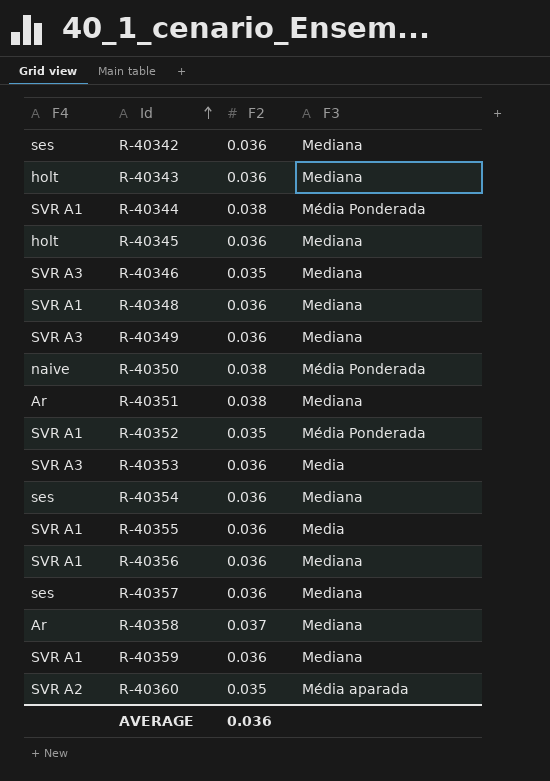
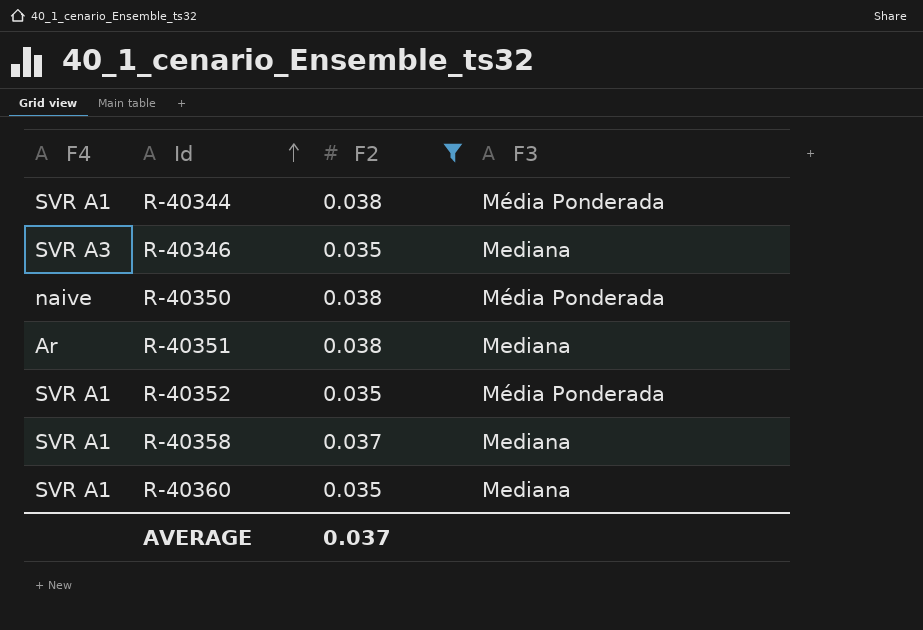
filter: none -> F2 != 0.036
R-40358 | F4: Ar -> SVR A1
R-40360 | F4: SVR A2 -> SVR A1
R-40360 | F3: Média aparada -> Mediana
AVERAGE | F2: 0.036 -> 0.037

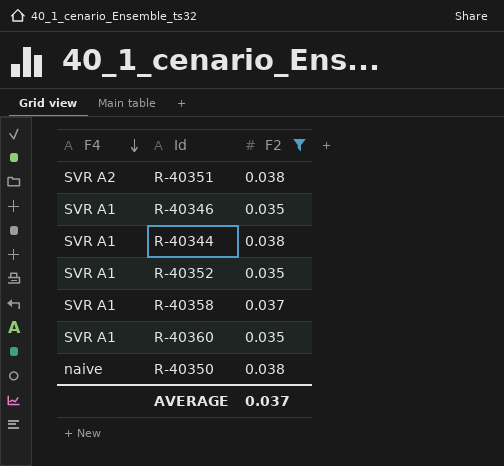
row order: Id ascending -> F4 descending
column F3 | position: 4 -> none
R-40351 | F4: Ar -> SVR A2
R-40346 | F4: SVR A3 -> SVR A1

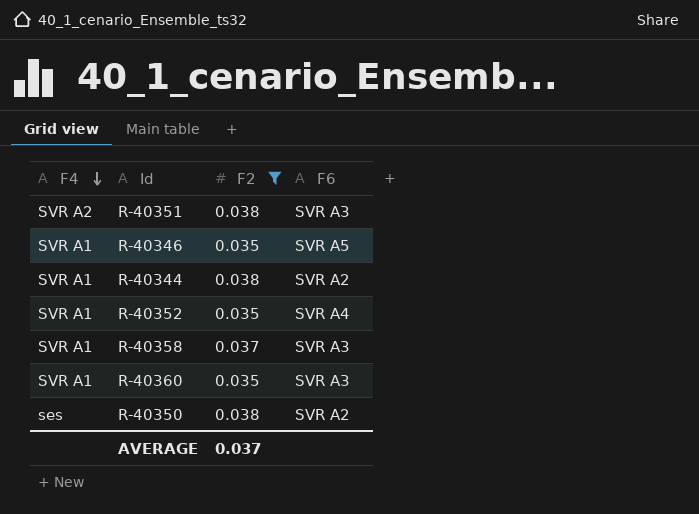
column F6 | position: none -> 4
R-40350 | F4: naive -> ses

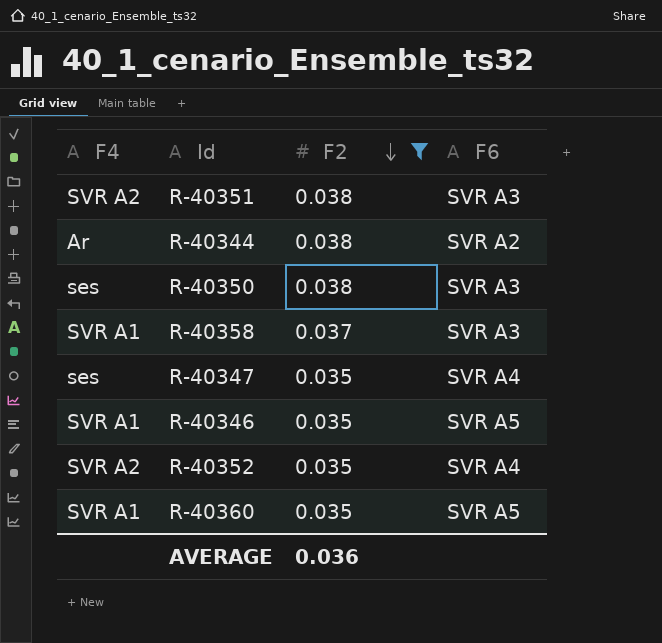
row order: F4 descending -> F2 descending
R-40344 | F4: SVR A1 -> Ar
R-40350 | F6: SVR A2 -> SVR A3
row R-40347: none -> ses | 0.035 | SVR A4
R-40352 | F4: SVR A1 -> SVR A2
R-40360 | F6: SVR A3 -> SVR A5
AVERAGE | F2: 0.037 -> 0.036

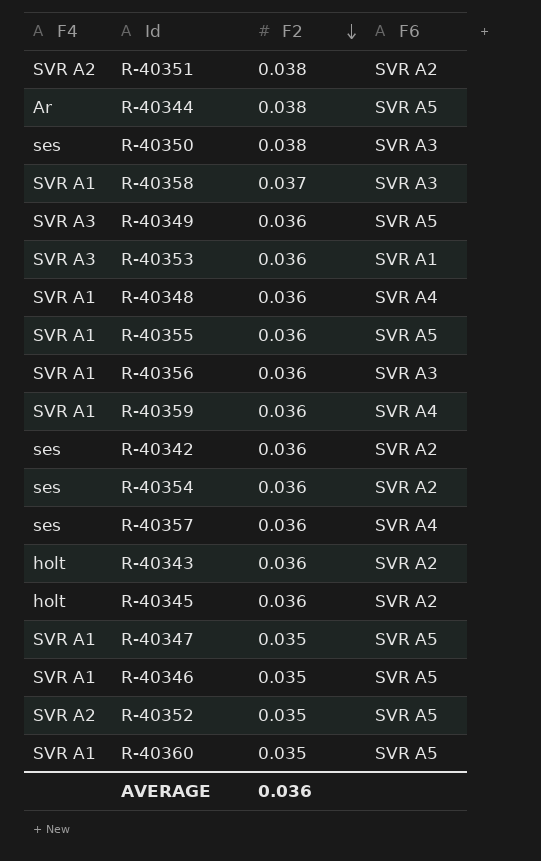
filter: F2 != 0.036 -> none
R-40351 | F6: SVR A3 -> SVR A2
R-40344 | F6: SVR A2 -> SVR A5
R-40347 | F4: ses -> SVR A1
R-40347 | F6: SVR A4 -> SVR A5
R-40352 | F6: SVR A4 -> SVR A5

